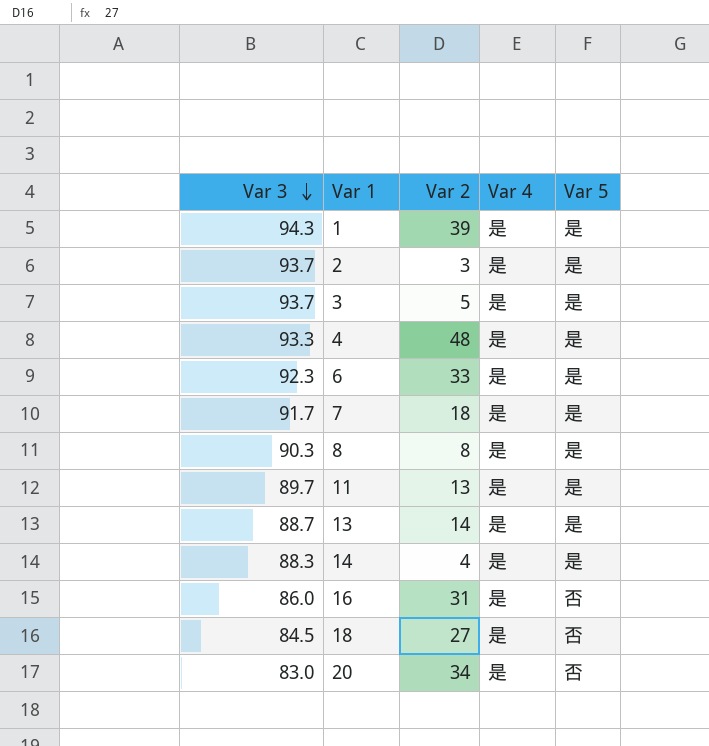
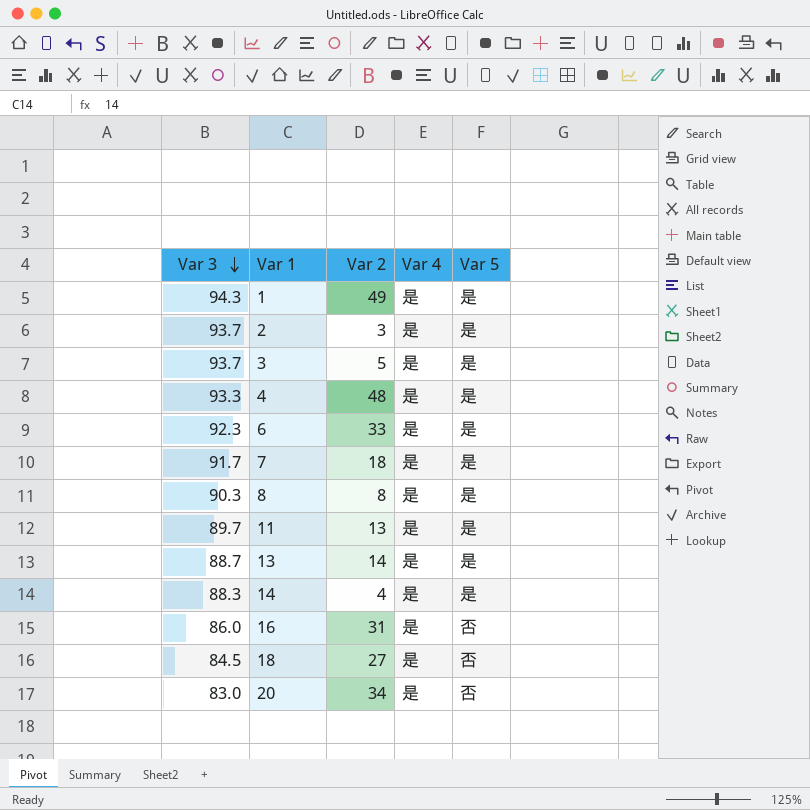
1 | Var 2: 39 -> 49

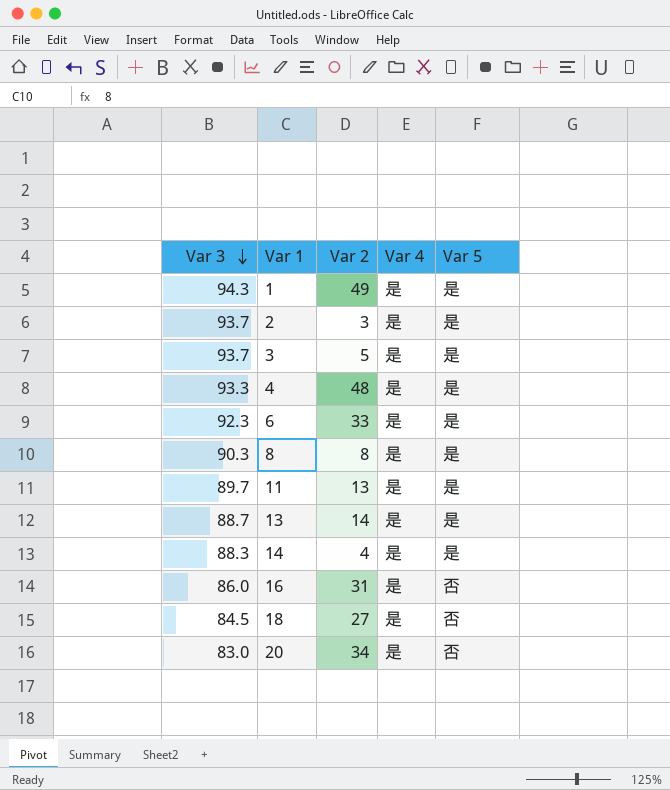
row 7: 91.7 | 18 | 是 | 是 -> none

